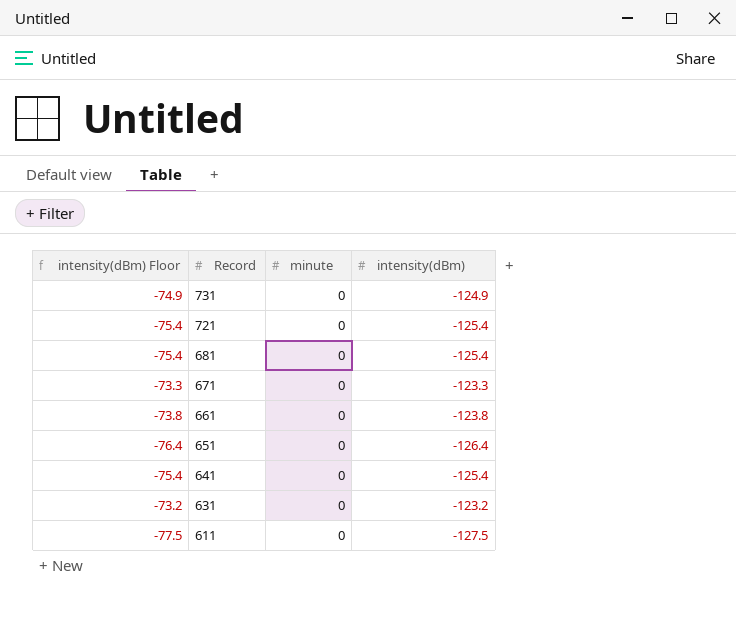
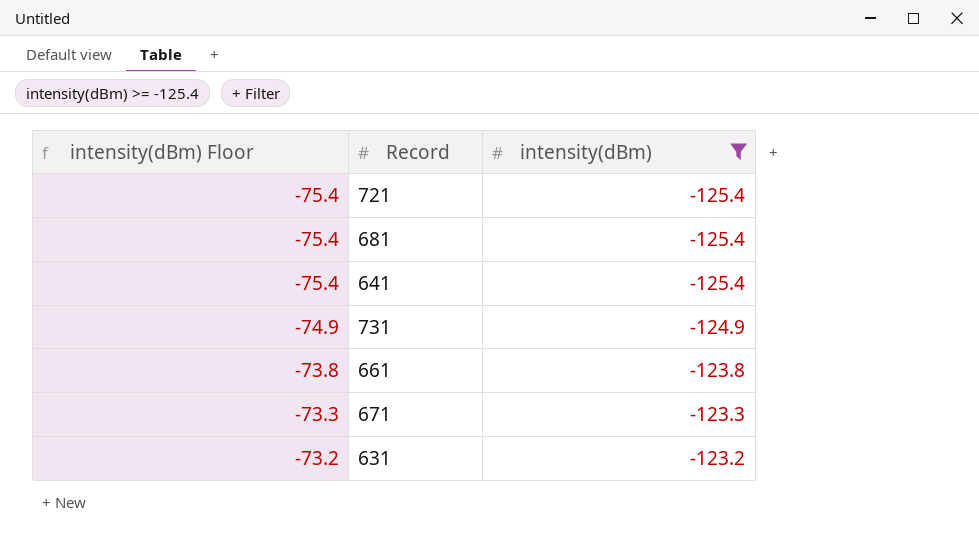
filter: none -> intensity(dBm) >= -125.4
row order: Record descending -> intensity(dBm) Floor ascending
column minute | position: 3 -> none

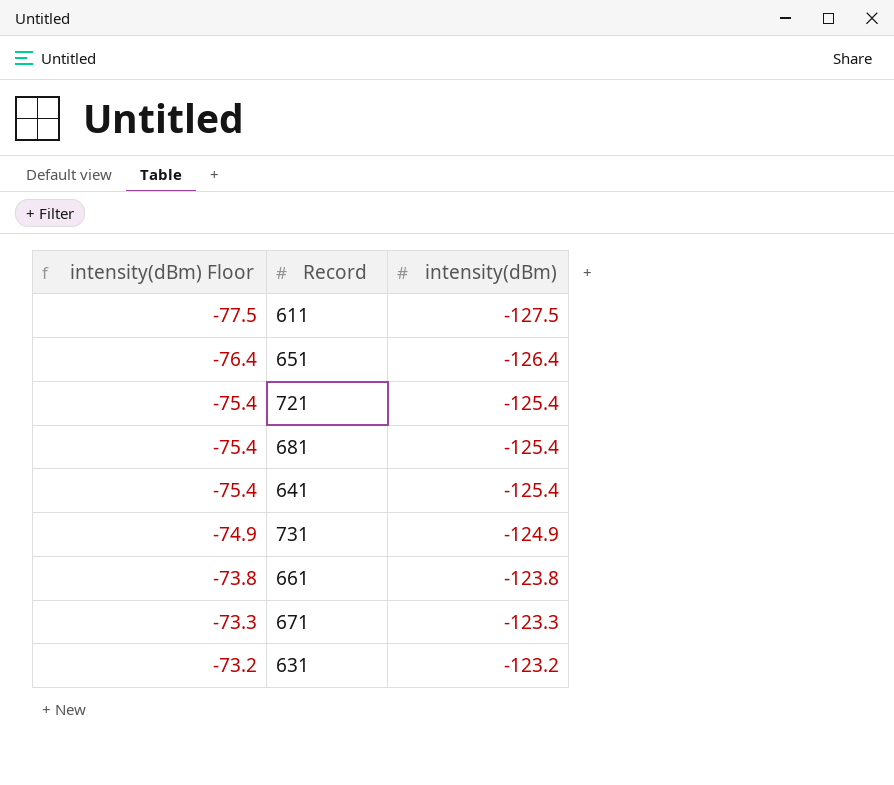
filter: intensity(dBm) >= -125.4 -> none

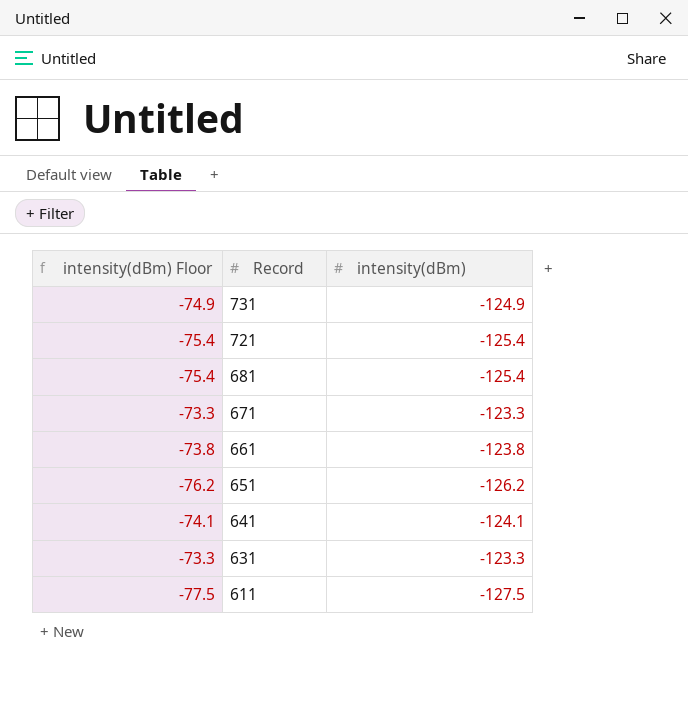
row order: intensity(dBm) Floor ascending -> Record descending
651 | intensity(dBm) Floor: -76.4 -> -76.2
651 | intensity(dBm): -126.4 -> -126.2
641 | intensity(dBm) Floor: -75.4 -> -74.1
641 | intensity(dBm): -125.4 -> -124.1
631 | intensity(dBm) Floor: -73.2 -> -73.3
631 | intensity(dBm): -123.2 -> -123.3

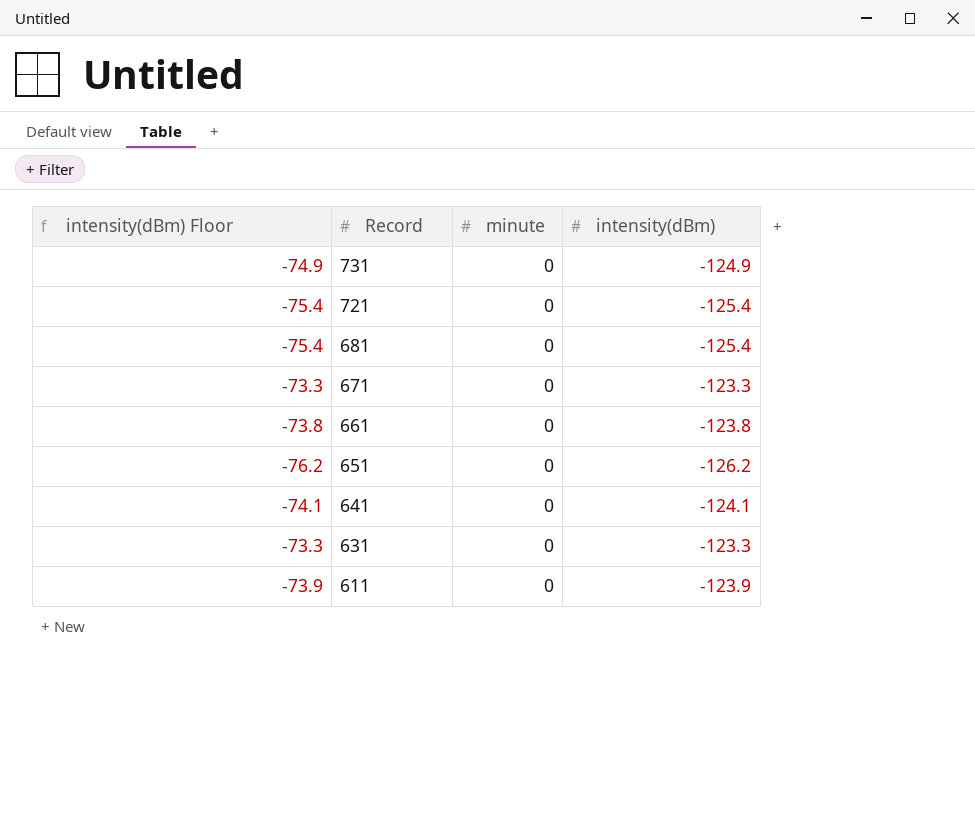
column minute | position: none -> 3
611 | intensity(dBm) Floor: -77.5 -> -73.9
611 | intensity(dBm): -127.5 -> -123.9

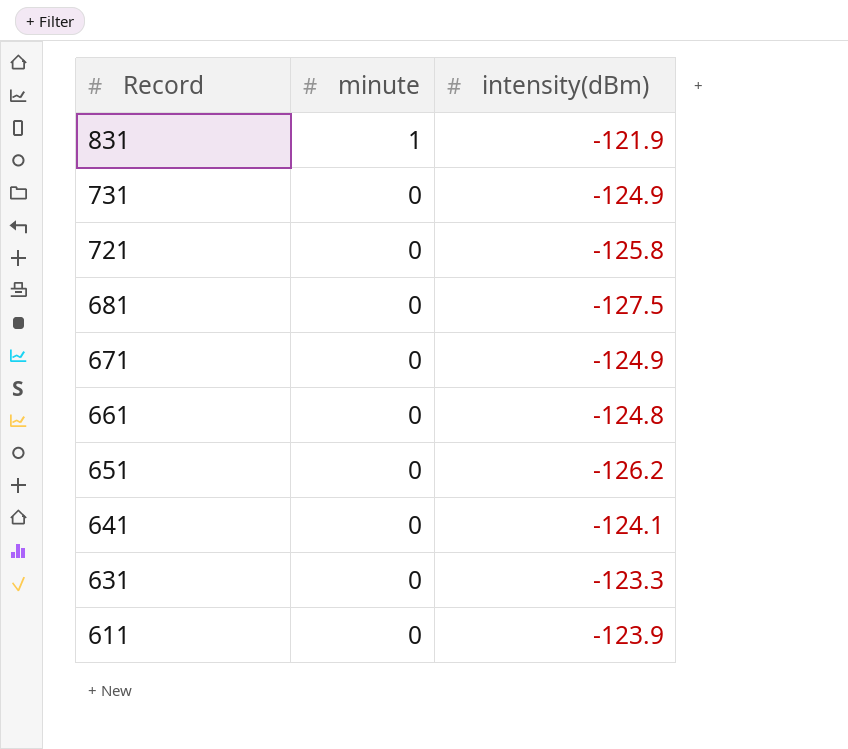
column intensity(dBm) Floor | formula: [intensity(dBm)] + 50 -> none
row 831: none -> 1 | -121.9
721 | intensity(dBm): -125.4 -> -125.8
681 | intensity(dBm): -125.4 -> -127.5
671 | intensity(dBm): -123.3 -> -124.9
661 | intensity(dBm): -123.8 -> -124.8

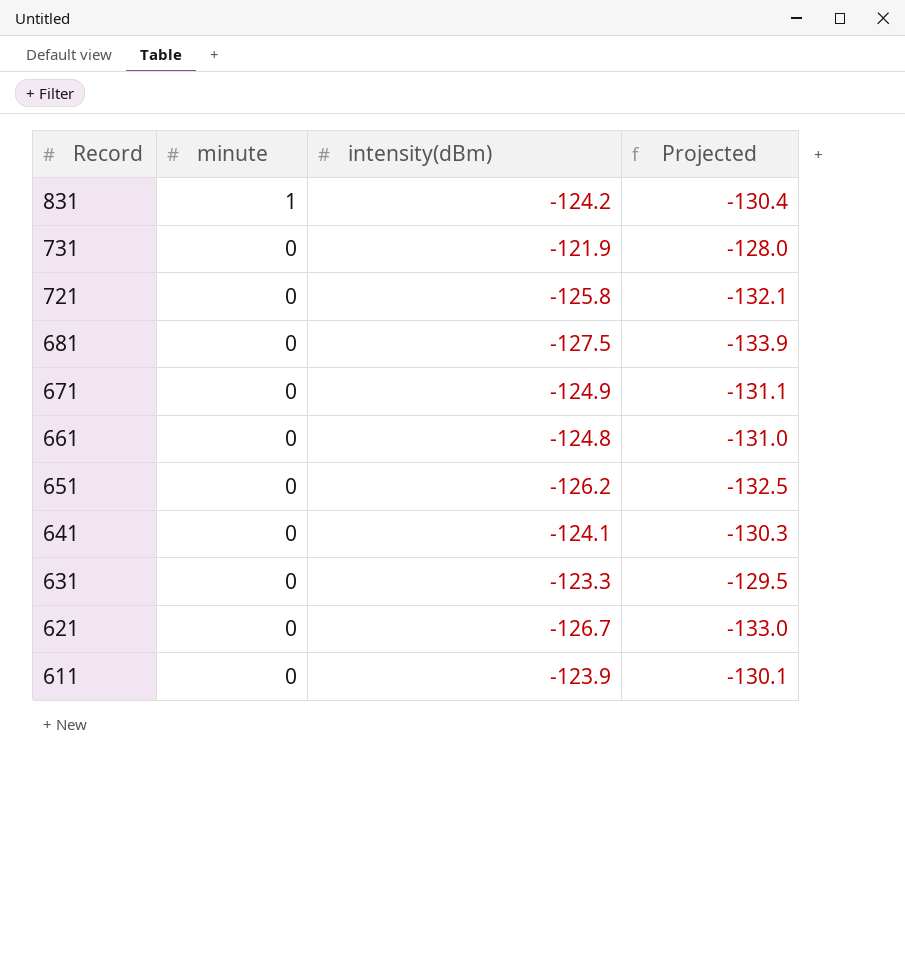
column Projected | formula: none -> [intensity(dBm)] * 1.05
831 | intensity(dBm): -121.9 -> -124.2
731 | intensity(dBm): -124.9 -> -121.9
row 621: none -> 0 | -126.7 | -133.0

